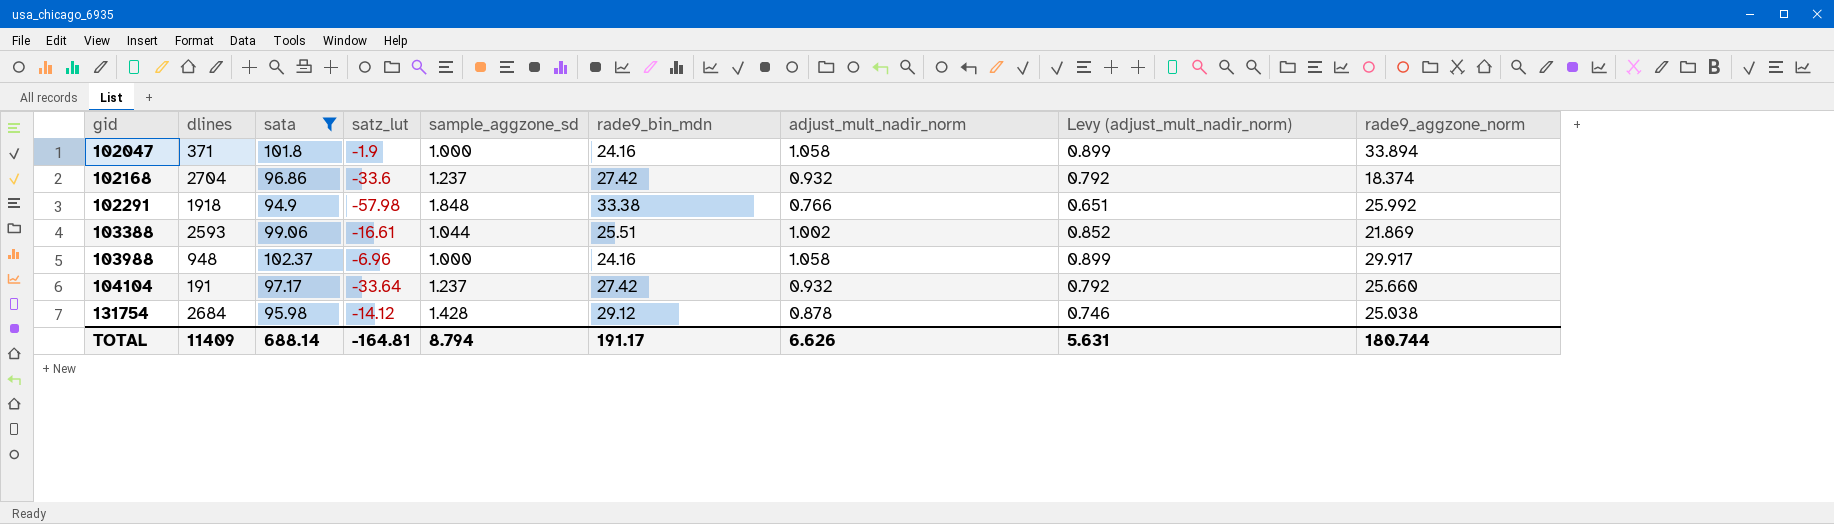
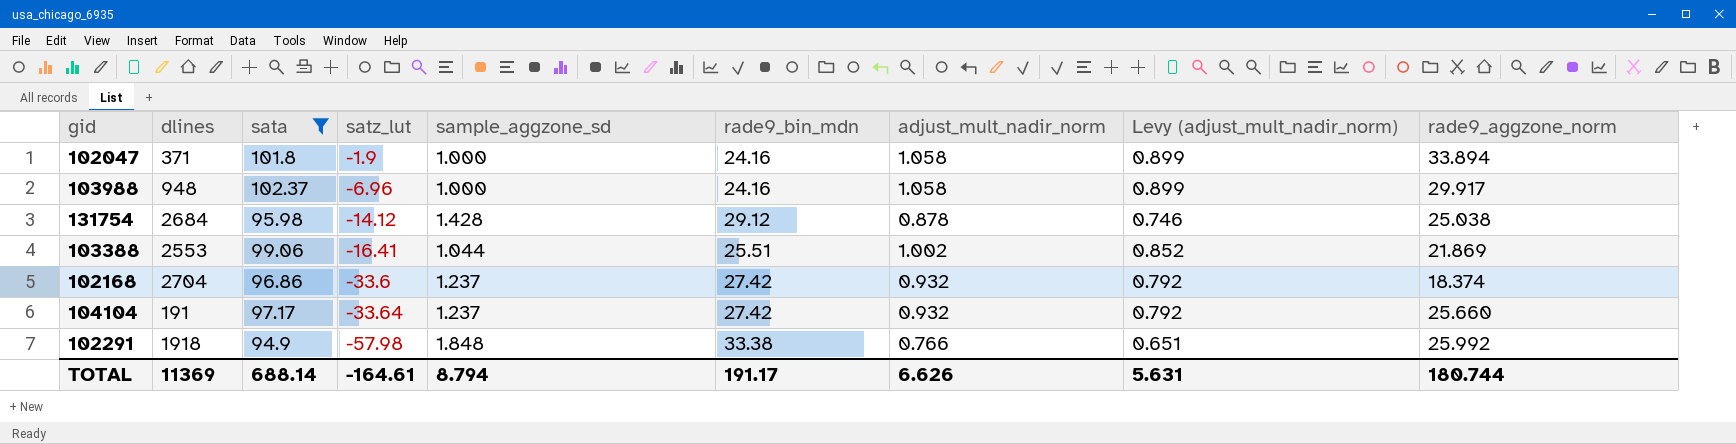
row order: gid ascending -> satz_lut descending
103388 | dlines: 2593 -> 2553
103388 | satz_lut: -16.61 -> -16.41
TOTAL | dlines: 11409 -> 11369
TOTAL | satz_lut: -164.81 -> -164.61

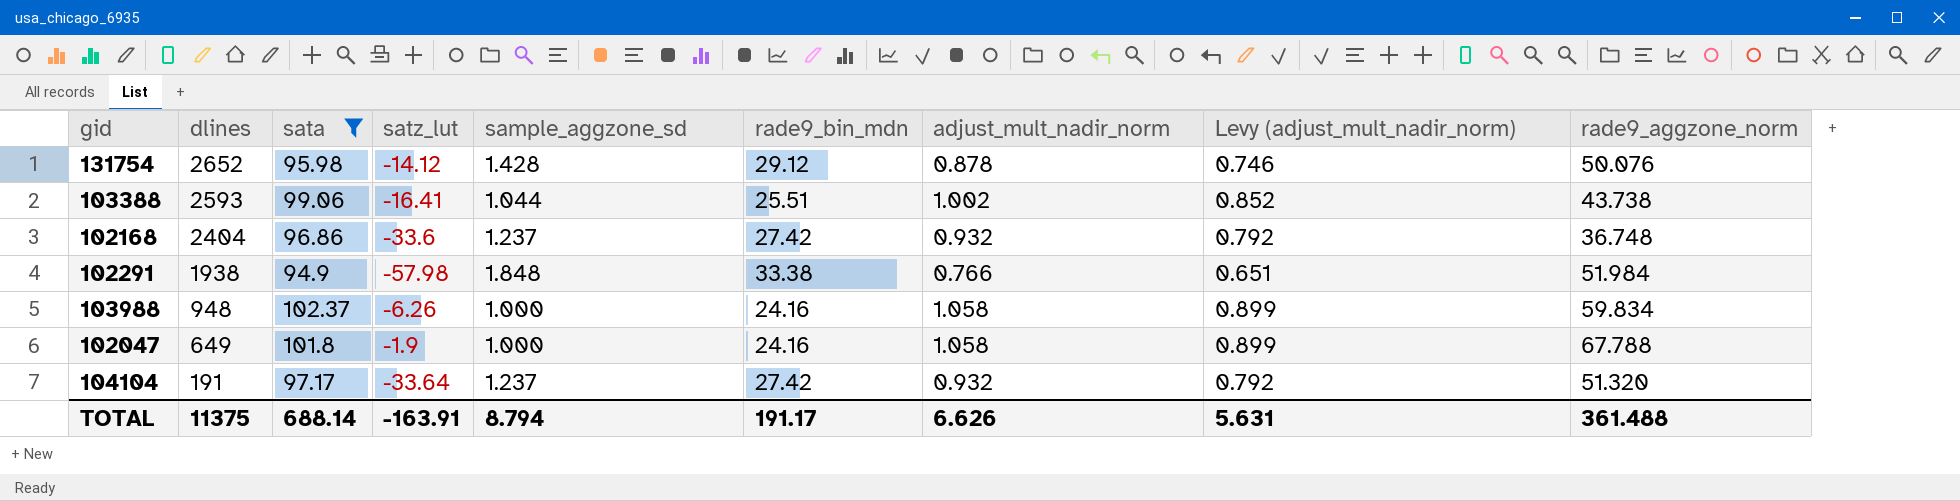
row order: satz_lut descending -> dlines descending
131754 | dlines: 2684 -> 2652
131754 | rade9_aggzone_norm: 25.038 -> 50.076
103388 | dlines: 2553 -> 2593
103388 | rade9_aggzone_norm: 21.869 -> 43.738
102168 | dlines: 2704 -> 2404
102168 | rade9_aggzone_norm: 18.374 -> 36.748
102291 | dlines: 1918 -> 1938
102291 | rade9_aggzone_norm: 25.992 -> 51.984
103988 | satz_lut: -6.96 -> -6.26
103988 | rade9_aggzone_norm: 29.917 -> 59.834
102047 | dlines: 371 -> 649
102047 | rade9_aggzone_norm: 33.894 -> 67.788
104104 | rade9_aggzone_norm: 25.660 -> 51.320
TOTAL | dlines: 11369 -> 11375
TOTAL | satz_lut: -164.61 -> -163.91
TOTAL | rade9_aggzone_norm: 180.744 -> 361.488

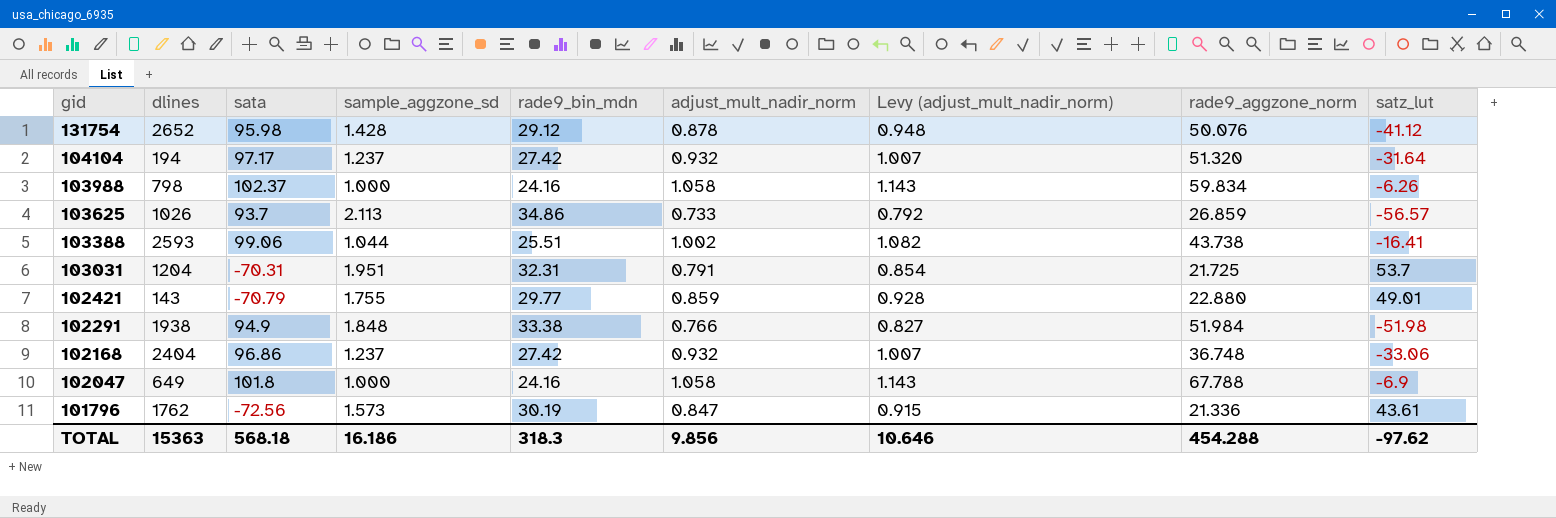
filter: sata >= 94.9 -> none
row order: dlines descending -> gid descending
column Levy (adjust_mult_nadir_norm) | formula: [adjust_mult_nadir_norm] * 0.85 -> [adjust_mult_nadir_norm] * 1.08
column satz_lut | position: 4 -> 9
131754 | satz_lut: -14.12 -> -41.12
104104 | dlines: 191 -> 194
104104 | satz_lut: -33.64 -> -31.64
103988 | dlines: 948 -> 798
102291 | satz_lut: -57.98 -> -51.98
102168 | satz_lut: -33.6 -> -33.06
102047 | satz_lut: -1.9 -> -6.9
TOTAL | dlines: 11375 -> 15363
TOTAL | sata: 688.14 -> 568.18
TOTAL | sample_aggzone_sd: 8.794 -> 16.186
TOTAL | rade9_bin_mdn: 191.17 -> 318.3
TOTAL | adjust_mult_nadir_norm: 6.626 -> 9.856
TOTAL | Levy (adjust_mult_nadir_norm): 5.631 -> 10.646
TOTAL | rade9_aggzone_norm: 361.488 -> 454.288
TOTAL | satz_lut: -163.91 -> -97.62

